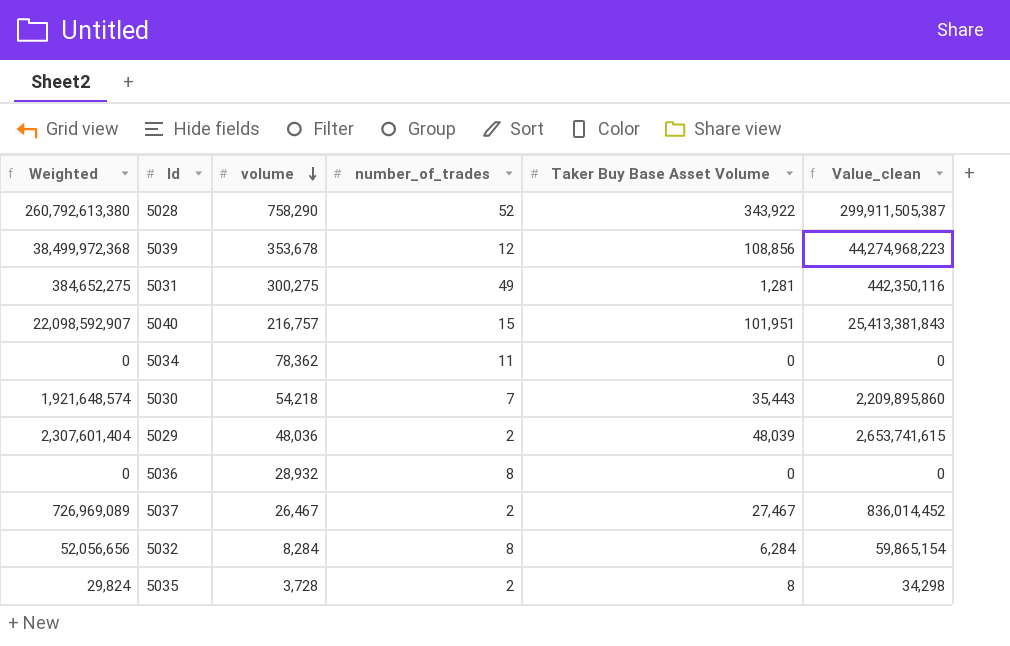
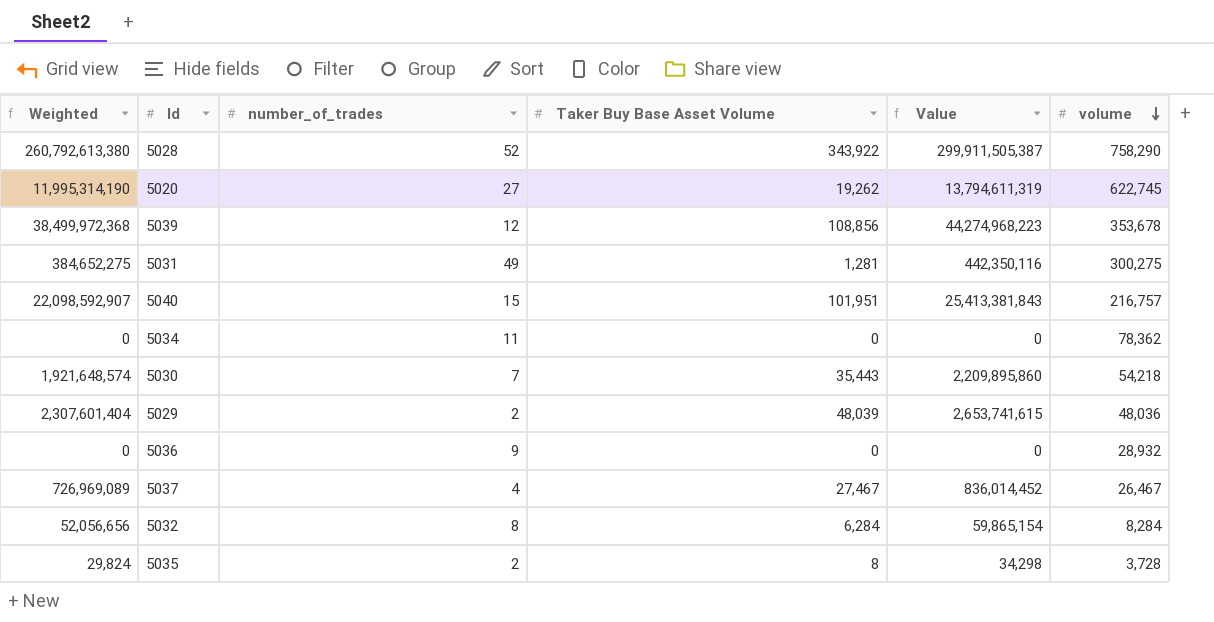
column name: Value_clean -> Value
column volume | position: 3 -> 6
row 5020: none -> 11,995,314,190 | 27 | 19,262 | 13,794,611,319 | 622,745
5036 | number_of_trades: 8 -> 9
5037 | number_of_trades: 2 -> 4

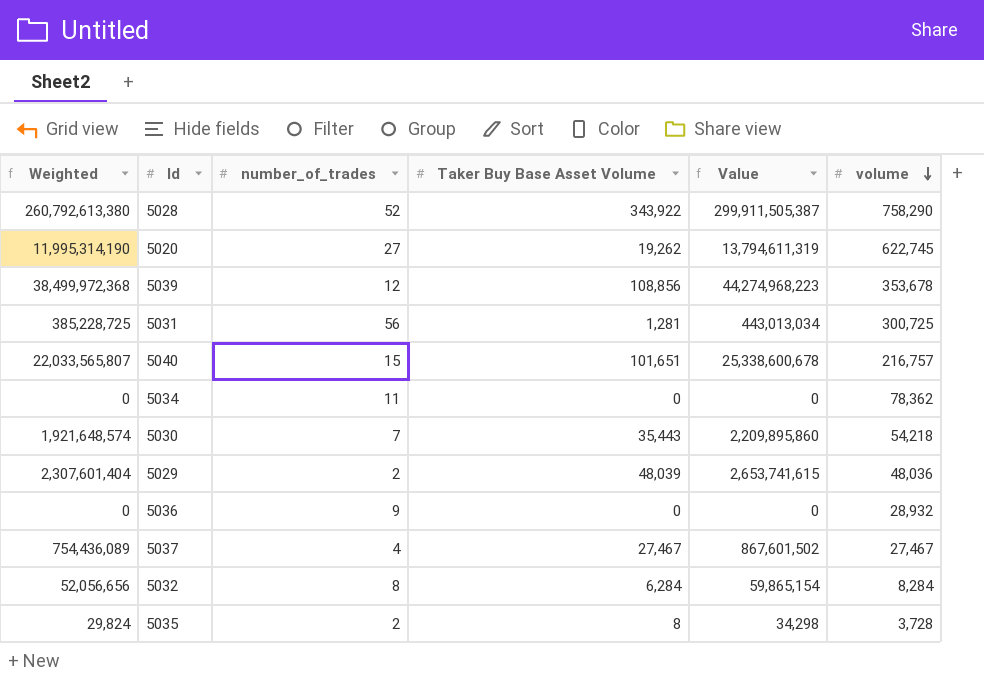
5031 | Weighted: 384,652,275 -> 385,228,725
5031 | number_of_trades: 49 -> 56
5031 | Value: 442,350,116 -> 443,013,034
5031 | volume: 300,275 -> 300,725
5040 | Weighted: 22,098,592,907 -> 22,033,565,807
5040 | Taker Buy Base Asset Volume: 101,951 -> 101,651
5040 | Value: 25,413,381,843 -> 25,338,600,678
5037 | Weighted: 726,969,089 -> 754,436,089
5037 | Value: 836,014,452 -> 867,601,502
5037 | volume: 26,467 -> 27,467

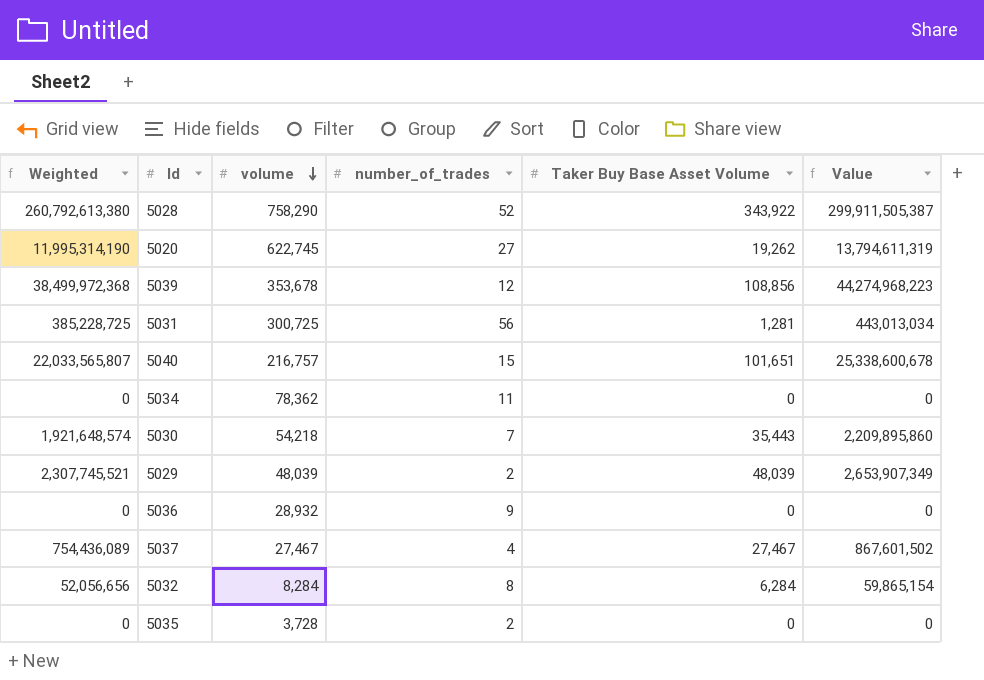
column volume | position: 6 -> 3
5029 | Weighted: 2,307,601,404 -> 2,307,745,521
5029 | volume: 48,036 -> 48,039
5029 | Value: 2,653,741,615 -> 2,653,907,349
5035 | Weighted: 29,824 -> 0
5035 | Taker Buy Base Asset Volume: 8 -> 0
5035 | Value: 34,298 -> 0

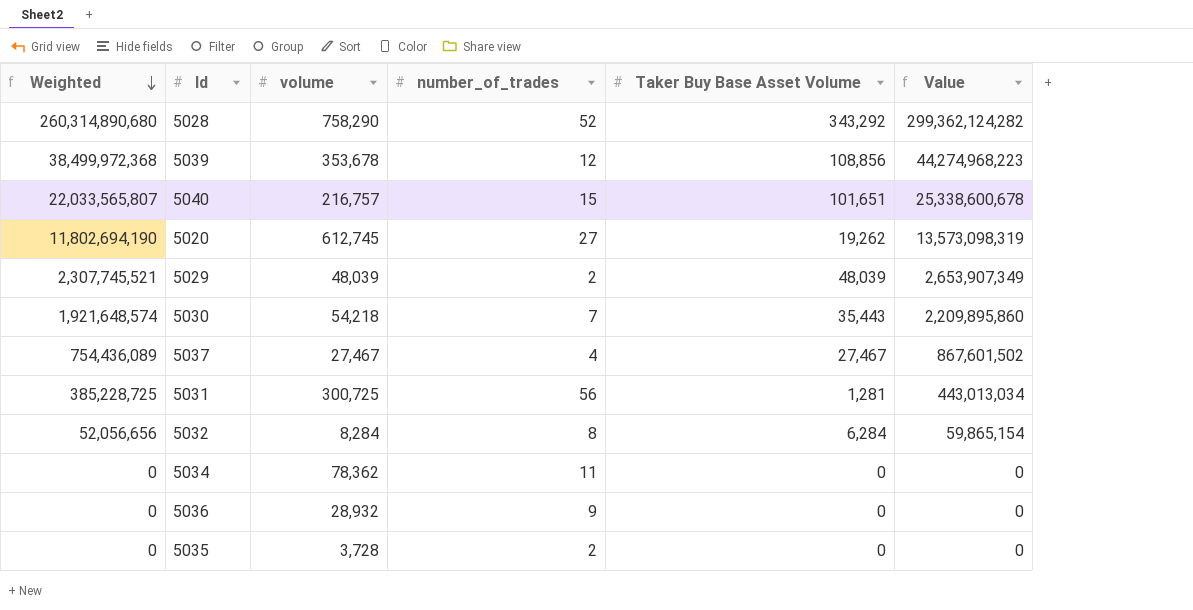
row order: volume descending -> Weighted descending
5028 | Weighted: 260,792,613,380 -> 260,314,890,680
5028 | Taker Buy Base Asset Volume: 343,922 -> 343,292
5028 | Value: 299,911,505,387 -> 299,362,124,282
5020 | Weighted: 11,995,314,190 -> 11,802,694,190
5020 | volume: 622,745 -> 612,745
5020 | Value: 13,794,611,319 -> 13,573,098,319

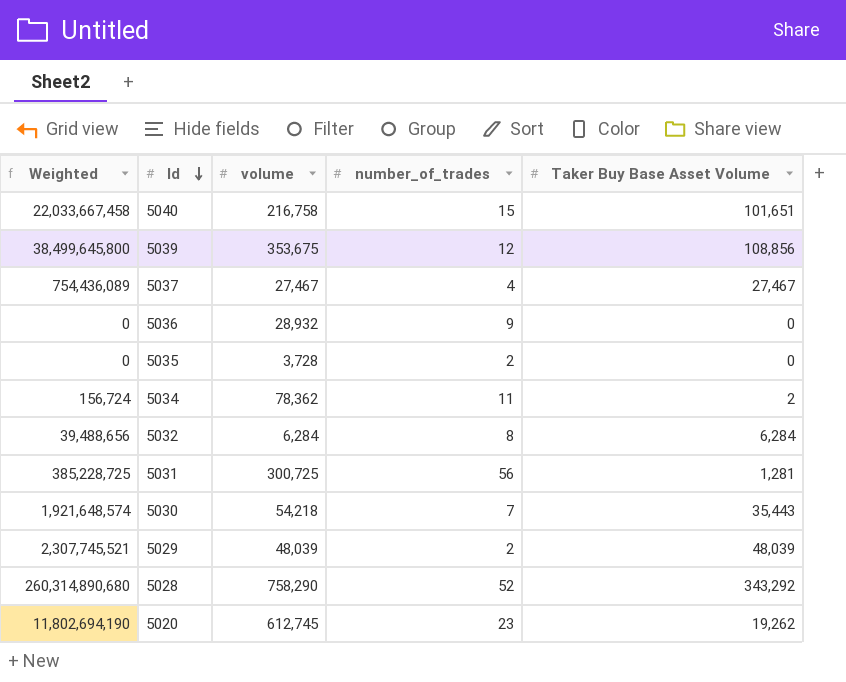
row order: Weighted descending -> Id descending
column Value | formula: [Weighted] * 1.15 -> none
5040 | Weighted: 22,033,565,807 -> 22,033,667,458
5040 | volume: 216,757 -> 216,758
5039 | Weighted: 38,499,972,368 -> 38,499,645,800
5039 | volume: 353,678 -> 353,675
5034 | Weighted: 0 -> 156,724
5034 | Taker Buy Base Asset Volume: 0 -> 2
5032 | Weighted: 52,056,656 -> 39,488,656
5032 | volume: 8,284 -> 6,284
5020 | number_of_trades: 27 -> 23

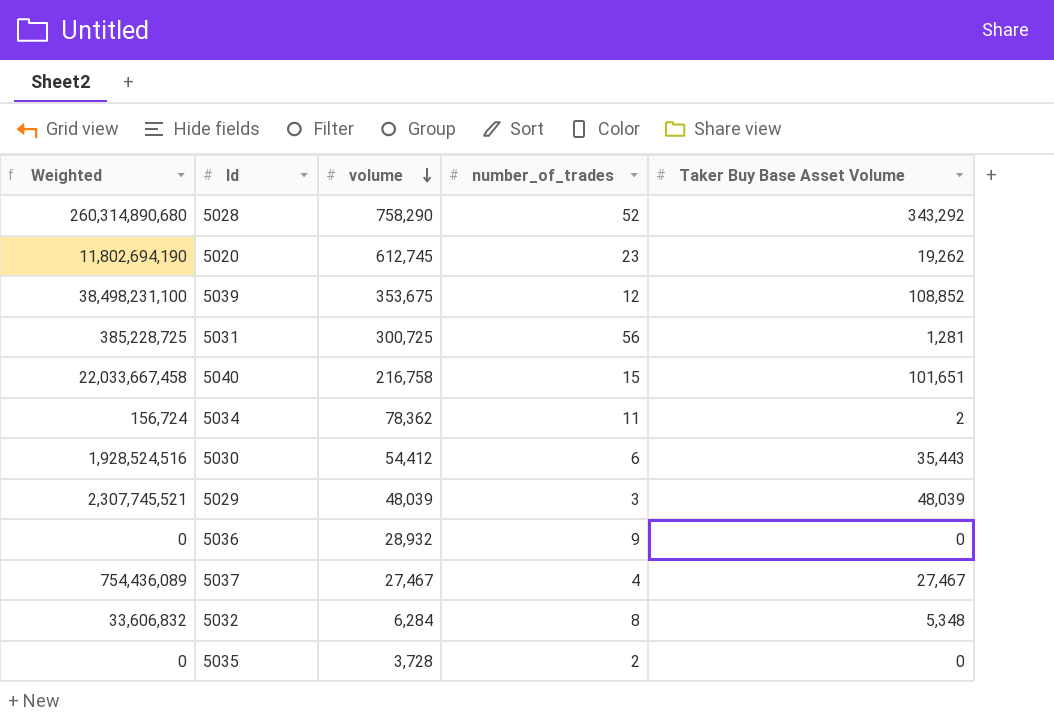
row order: Id descending -> volume descending
5039 | Weighted: 38,499,645,800 -> 38,498,231,100
5039 | Taker Buy Base Asset Volume: 108,856 -> 108,852
5030 | Weighted: 1,921,648,574 -> 1,928,524,516
5030 | volume: 54,218 -> 54,412
5030 | number_of_trades: 7 -> 6
5029 | number_of_trades: 2 -> 3
5032 | Weighted: 39,488,656 -> 33,606,832
5032 | Taker Buy Base Asset Volume: 6,284 -> 5,348

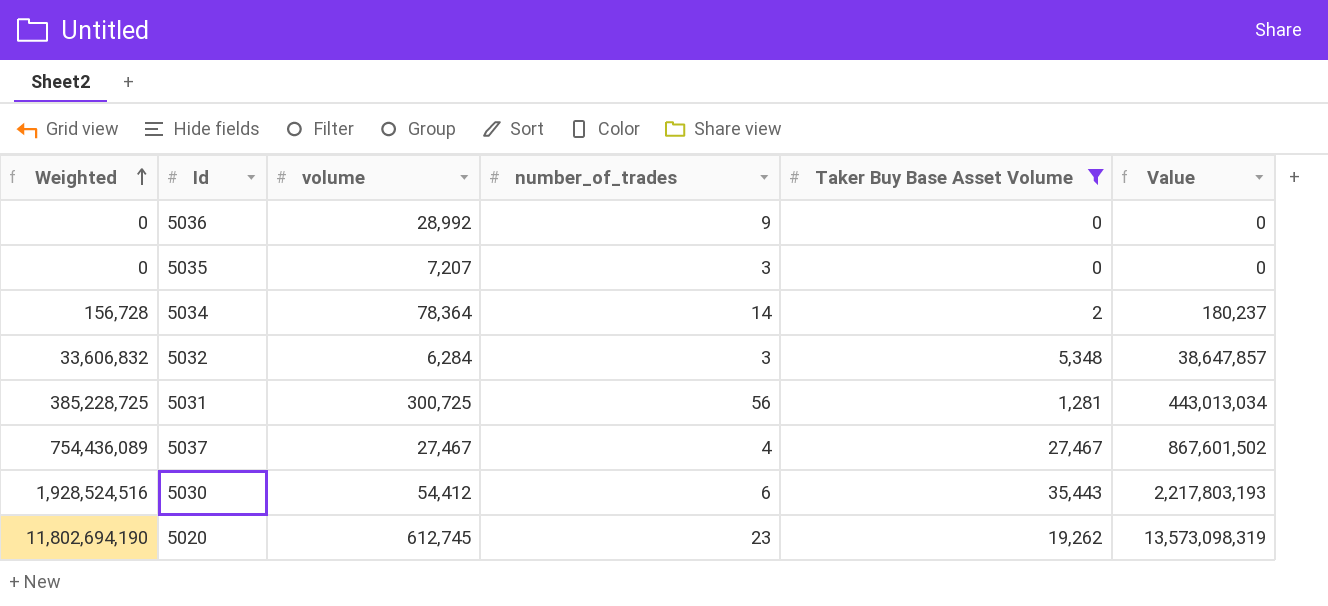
filter: none -> Taker Buy Base Asset Volume <= 35,443
row order: volume descending -> Weighted ascending
column Value | formula: none -> [Weighted] * 1.15
5036 | volume: 28,932 -> 28,992
5035 | volume: 3,728 -> 7,207
5035 | number_of_trades: 2 -> 3
5034 | Weighted: 156,724 -> 156,728
5034 | volume: 78,362 -> 78,364
5034 | number_of_trades: 11 -> 14
5032 | number_of_trades: 8 -> 3

